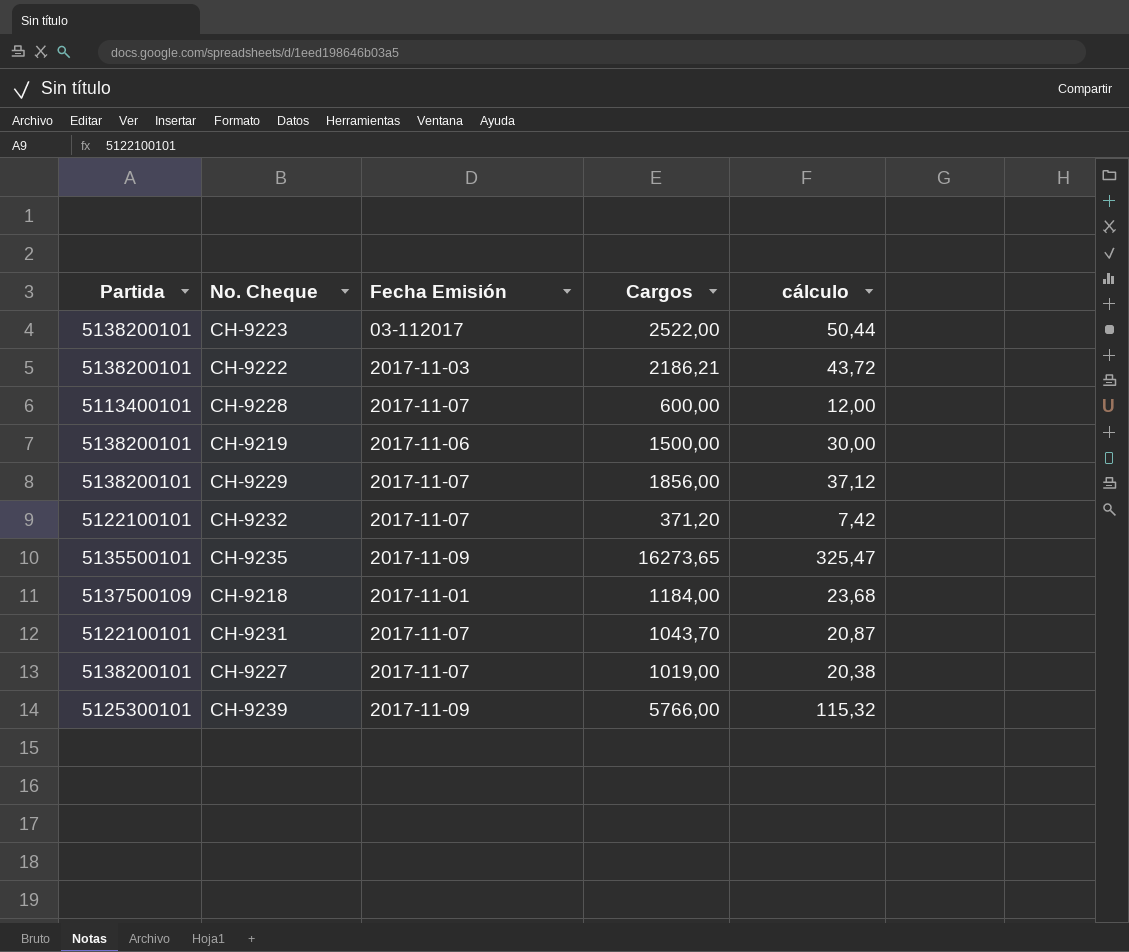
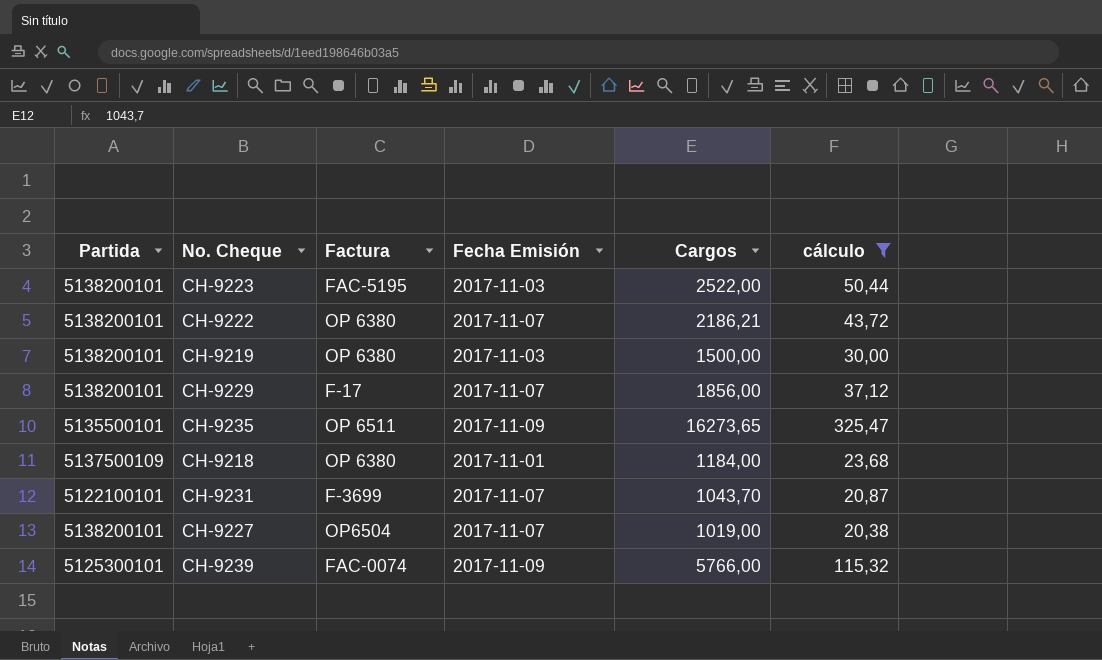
filter: none -> cálculo >= 20,38
column Factura | position: none -> 3
CH-9223 | Fecha Emisión: 03-112017 -> 2017-11-03
CH-9222 | Fecha Emisión: 2017-11-03 -> 2017-11-07
CH-9219 | Fecha Emisión: 2017-11-06 -> 2017-11-03

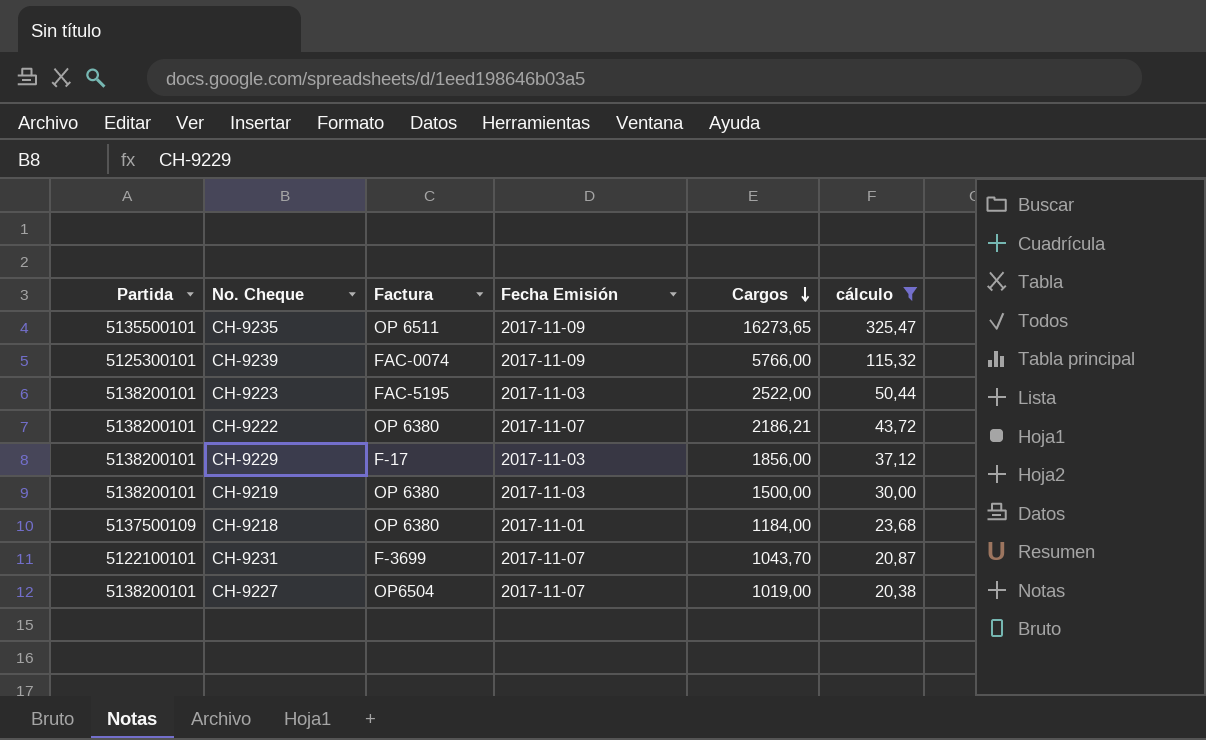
row order: none -> Cargos descending
CH-9229 | Fecha Emisión: 2017-11-07 -> 2017-11-03

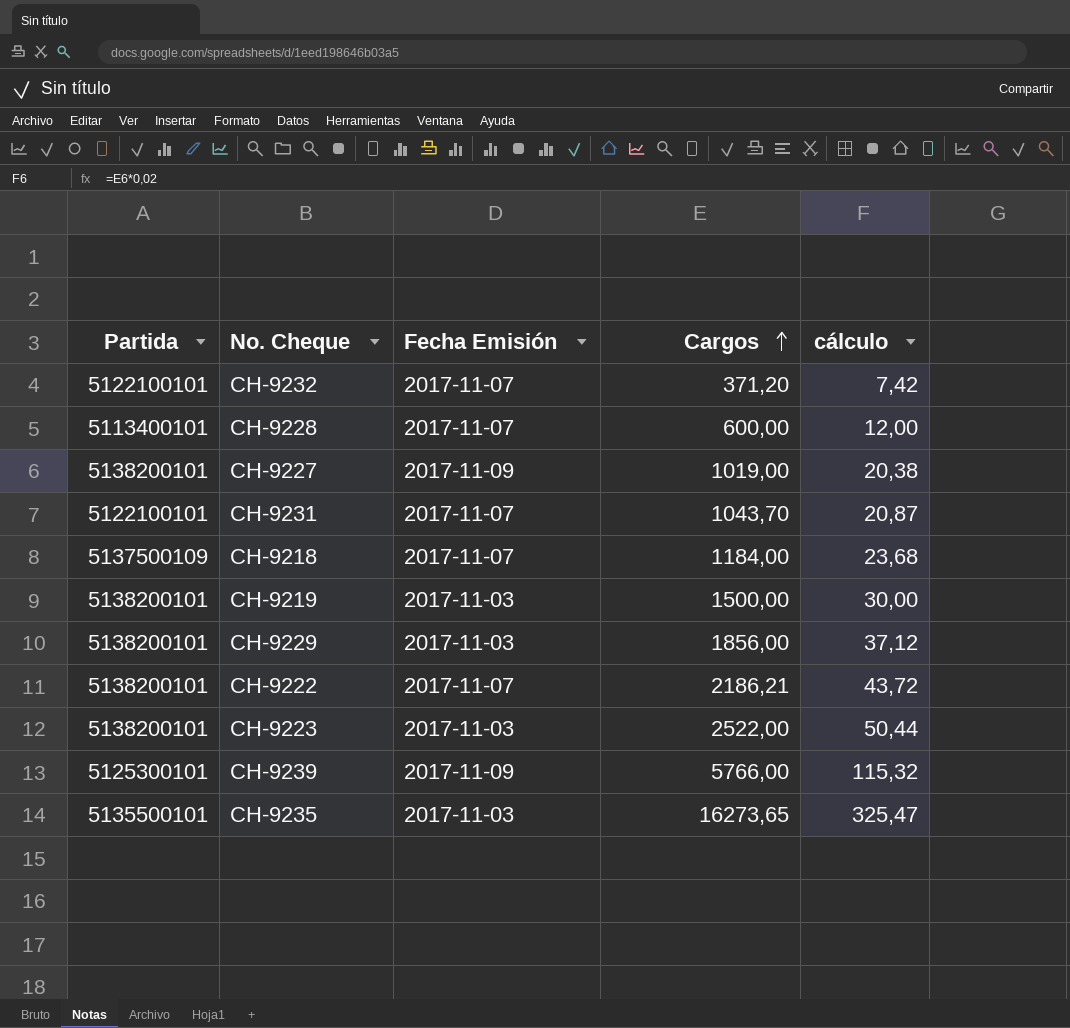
filter: cálculo >= 20,38 -> none
row order: Cargos descending -> Cargos ascending
column Factura | position: 3 -> none
CH-9227 | Fecha Emisión: 2017-11-07 -> 2017-11-09
CH-9218 | Fecha Emisión: 2017-11-01 -> 2017-11-07
CH-9235 | Fecha Emisión: 2017-11-09 -> 2017-11-03

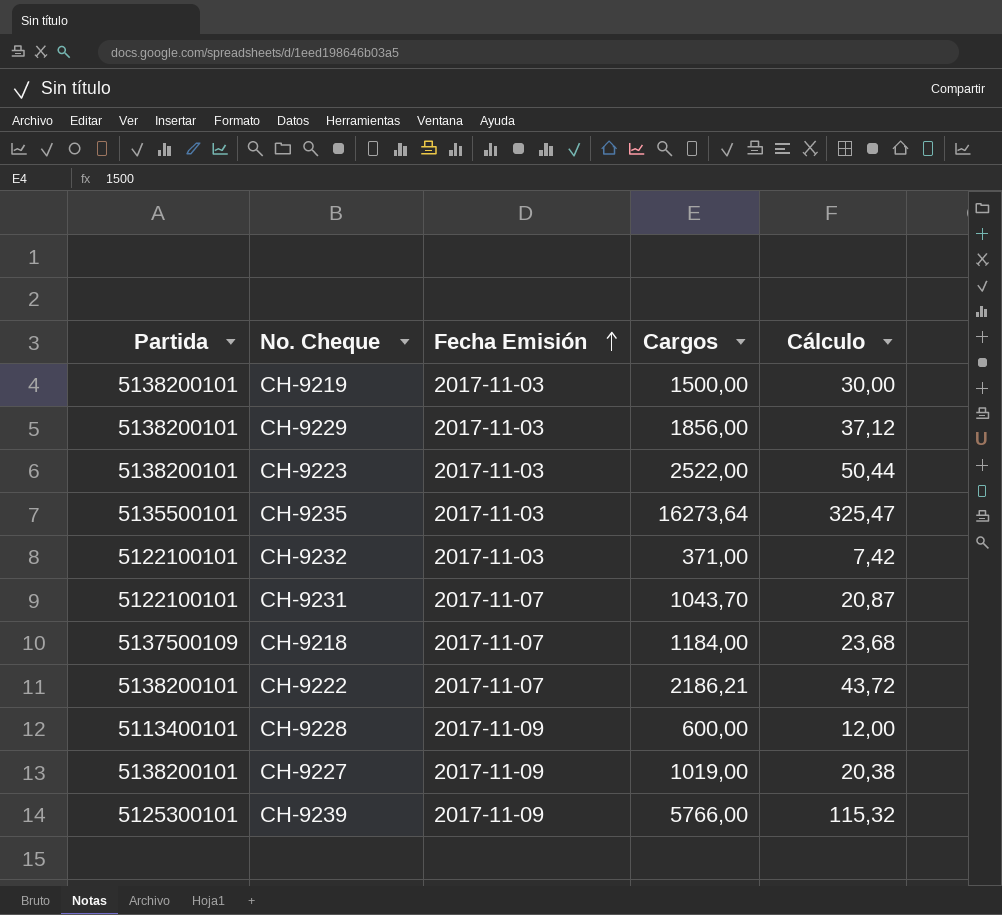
row order: Cargos ascending -> Fecha Emisión ascending
column name: cálculo -> Cálculo
CH-9235 | Cargos: 16273,65 -> 16273,64
CH-9232 | Fecha Emisión: 2017-11-07 -> 2017-11-03
CH-9232 | Cargos: 371,20 -> 371,00
CH-9228 | Fecha Emisión: 2017-11-07 -> 2017-11-09

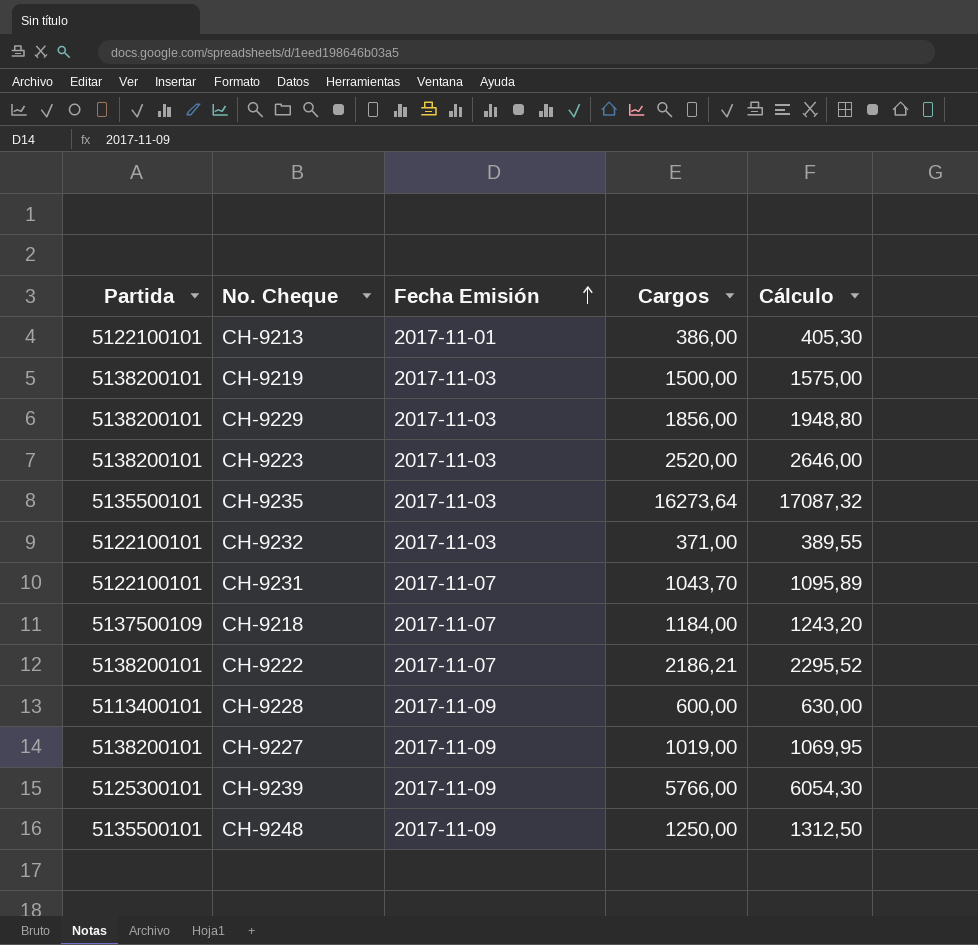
column Cálculo | formula: [Cargos] * 0,02 -> [Cargos] * 1,05
row CH-9213: none -> 5122100101 | 2017-11-01 | 386,00 | 405,30
CH-9223 | Cargos: 2522,00 -> 2520,00
row CH-9248: none -> 5135500101 | 2017-11-09 | 1250,00 | 1312,50

